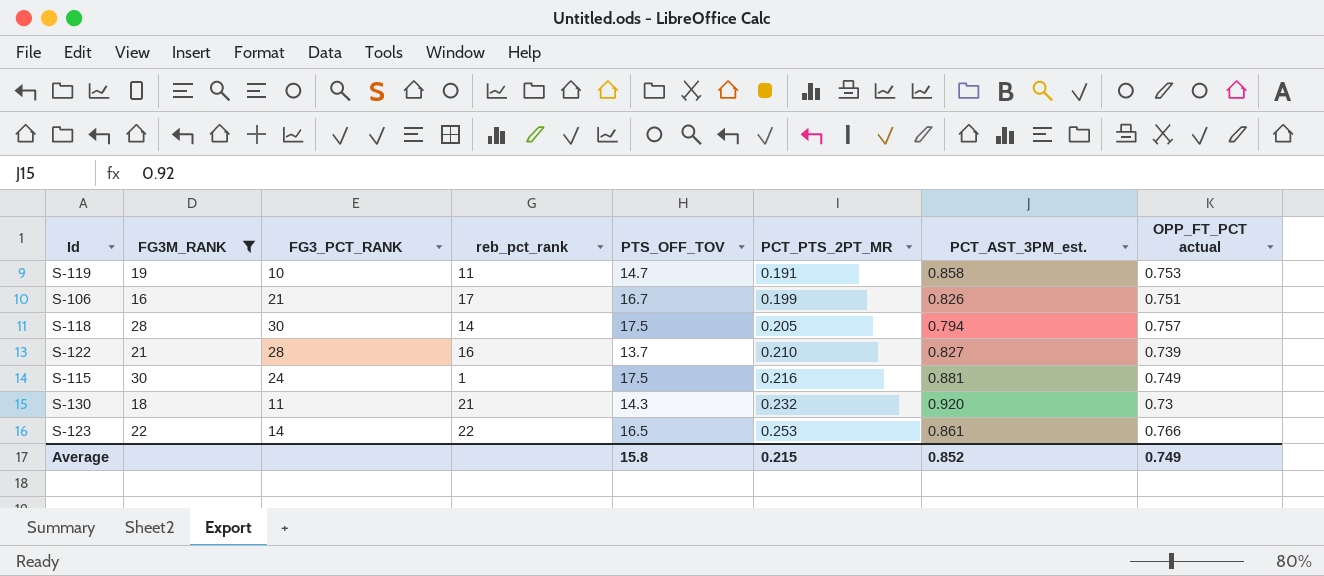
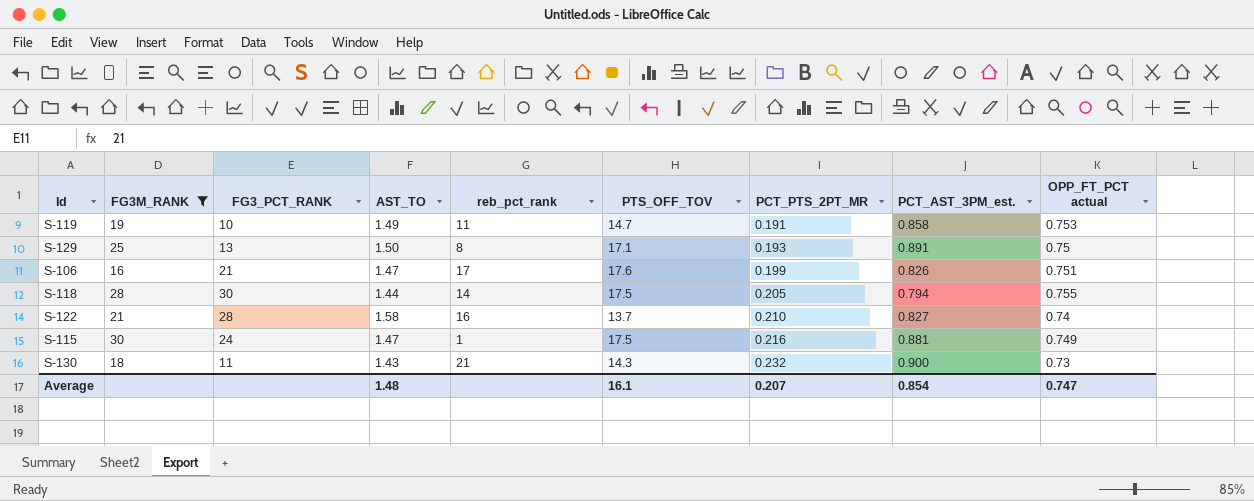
column AST_TO | position: none -> 4
row S-123: 22 | 14 | 22 | 16.5 | 0.253 | 0.861 | 0.766 -> none
row S-129: none -> 25 | 13 | 1.50 | 8 | 17.1 | 0.193 | 0.891 | 0.75
S-106 | PTS_OFF_TOV: 16.7 -> 17.6
S-118 | OPP_FT_PCT actual: 0.757 -> 0.755
S-122 | OPP_FT_PCT actual: 0.739 -> 0.74
S-130 | PCT_AST_3PM_est.: 0.920 -> 0.900
Average | PTS_OFF_TOV: 15.8 -> 16.1
Average | PCT_PTS_2PT_MR: 0.215 -> 0.207
Average | PCT_AST_3PM_est.: 0.852 -> 0.854
Average | OPP_FT_PCT actual: 0.749 -> 0.747

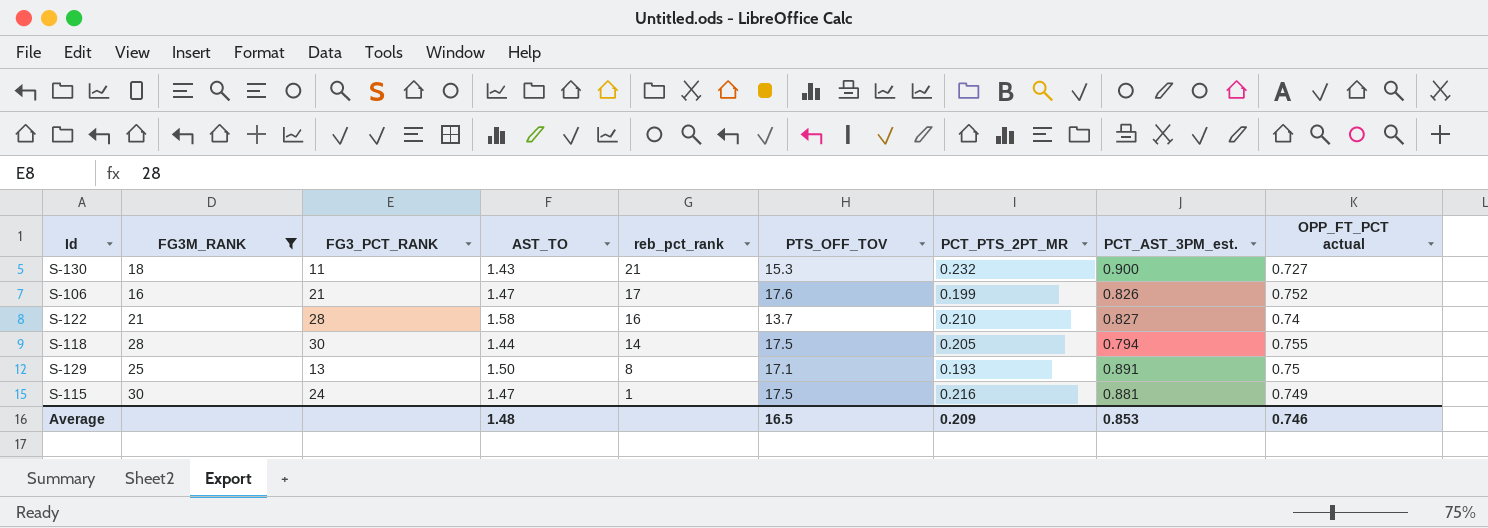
row order: PCT_PTS_2PT_MR ascending -> reb_pct_rank descending
row S-119: 19 | 10 | 1.49 | 11 | 14.7 | 0.191 | 0.858 | 0.753 -> none
S-130 | PTS_OFF_TOV: 14.3 -> 15.3
S-130 | OPP_FT_PCT actual: 0.73 -> 0.727
S-106 | OPP_FT_PCT actual: 0.751 -> 0.752
Average | PTS_OFF_TOV: 16.1 -> 16.5
Average | PCT_PTS_2PT_MR: 0.207 -> 0.209
Average | PCT_AST_3PM_est.: 0.854 -> 0.853
Average | OPP_FT_PCT actual: 0.747 -> 0.746

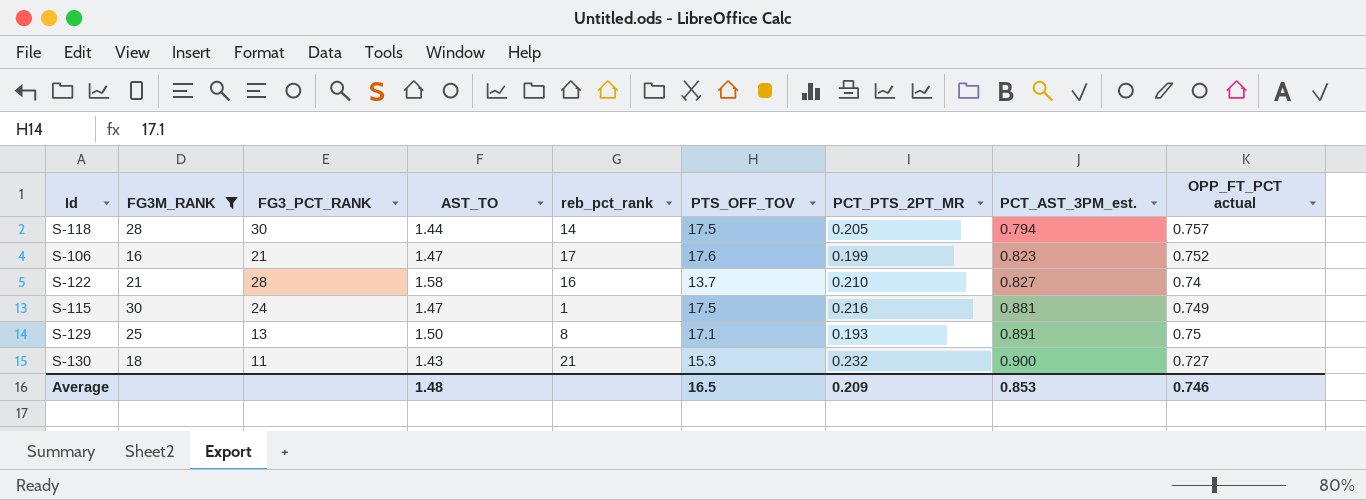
row order: reb_pct_rank descending -> PCT_AST_3PM_est. ascending
S-118 | OPP_FT_PCT actual: 0.755 -> 0.757
S-106 | PCT_AST_3PM_est.: 0.826 -> 0.823

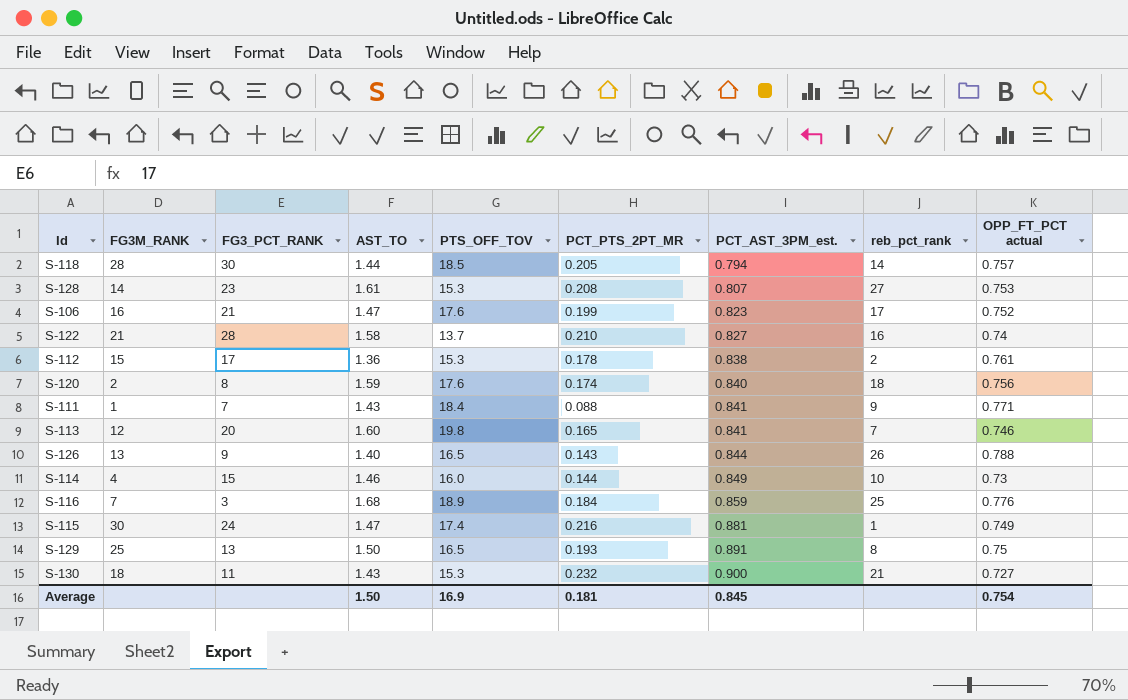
filter: FG3M_RANK >= 16 -> none
column reb_pct_rank | position: 5 -> 8
S-118 | PTS_OFF_TOV: 17.5 -> 18.5
S-115 | PTS_OFF_TOV: 17.5 -> 17.4
S-129 | PTS_OFF_TOV: 17.1 -> 16.5
Average | AST_TO: 1.48 -> 1.50
Average | PTS_OFF_TOV: 16.5 -> 16.9
Average | PCT_PTS_2PT_MR: 0.209 -> 0.181
Average | PCT_AST_3PM_est.: 0.853 -> 0.845
Average | OPP_FT_PCT actual: 0.746 -> 0.754

